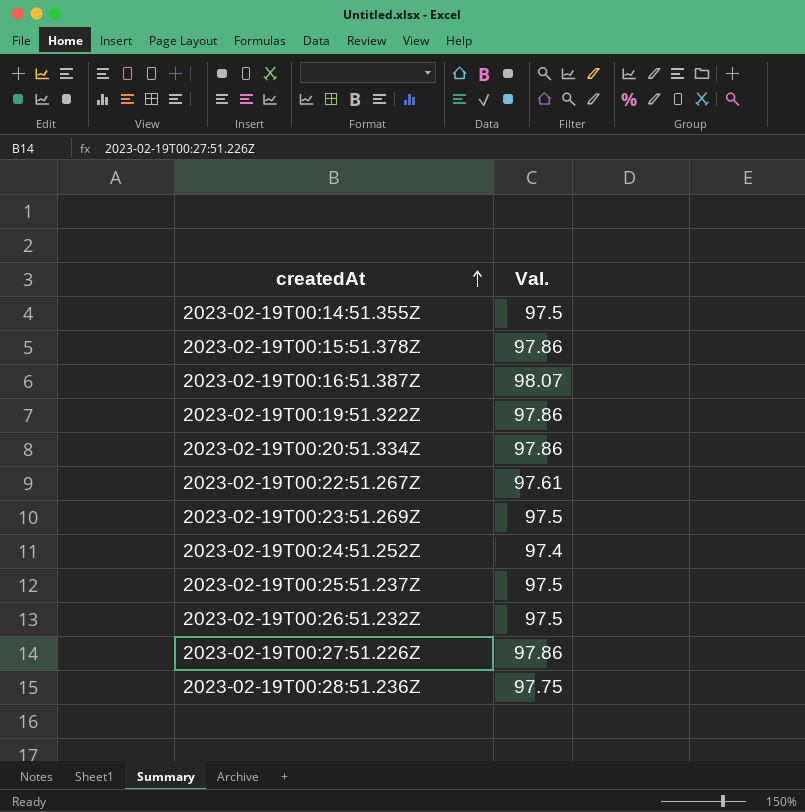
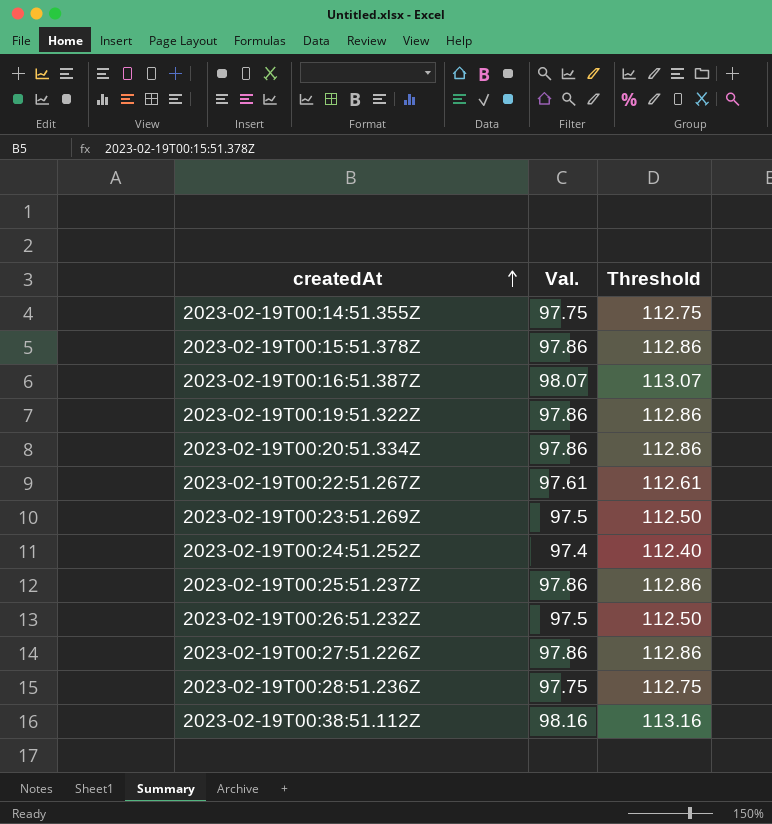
column Threshold | formula: none -> [Val.] + 15
2023-02-19T00:14:51.355Z | Val.: 97.5 -> 97.75
2023-02-19T00:25:51.237Z | Val.: 97.5 -> 97.86
row 2023-02-19T00:38:51.112Z: none -> 98.16 | 113.16

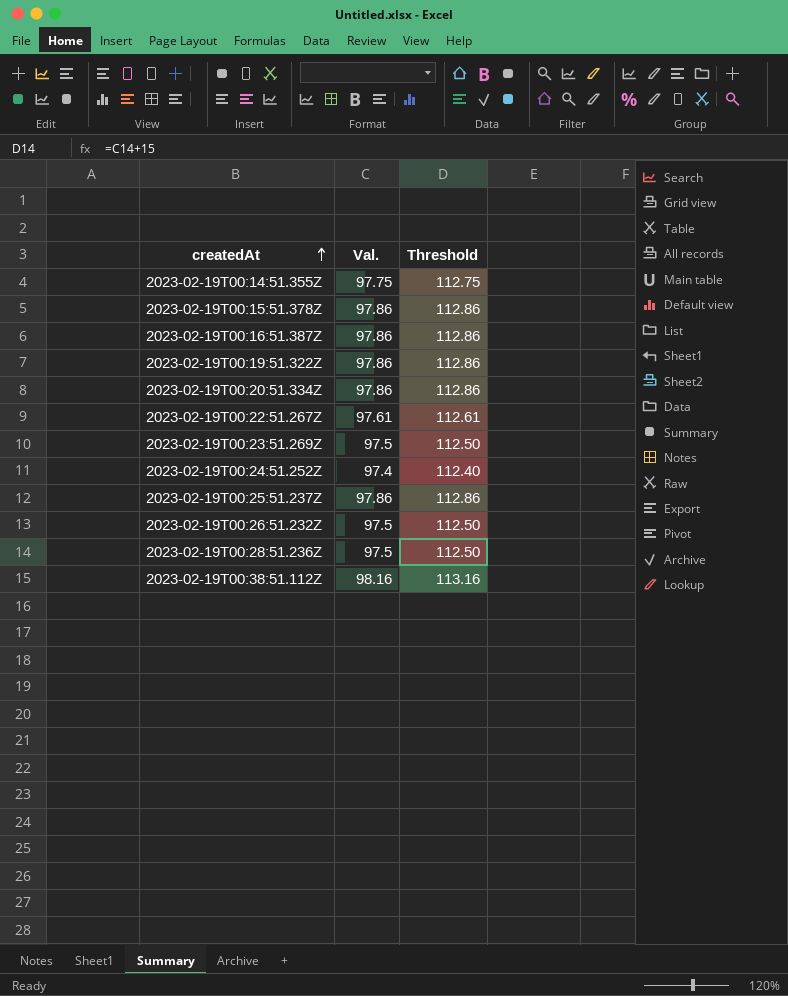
row 2023-02-19T00:27:51.226Z: 97.86 | 112.86 -> none
2023-02-19T00:16:51.387Z | Val.: 98.07 -> 97.86
2023-02-19T00:16:51.387Z | Threshold: 113.07 -> 112.86
2023-02-19T00:28:51.236Z | Val.: 97.75 -> 97.5
2023-02-19T00:28:51.236Z | Threshold: 112.75 -> 112.50

